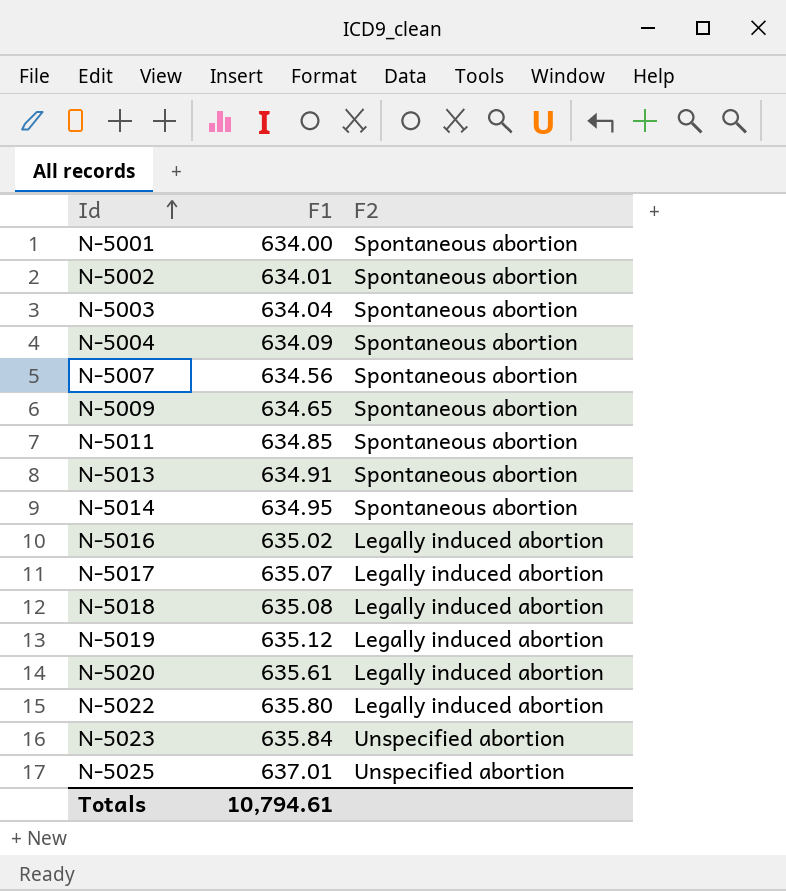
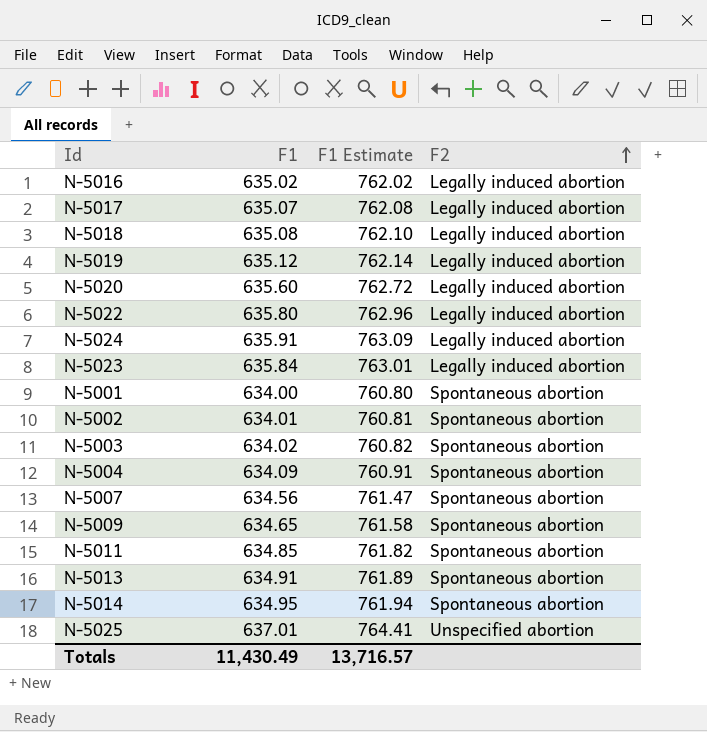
row order: Id ascending -> F2 ascending
column F1 Estimate | formula: none -> [F1] * 1.2
N-5020 | F1: 635.61 -> 635.60
row N-5024: none -> 635.91 | 763.09 | Legally induced abortion
N-5023 | F2: Unspecified abortion -> Legally induced abortion
N-5003 | F1: 634.04 -> 634.02
Totals | F1: 10,794.61 -> 11,430.49

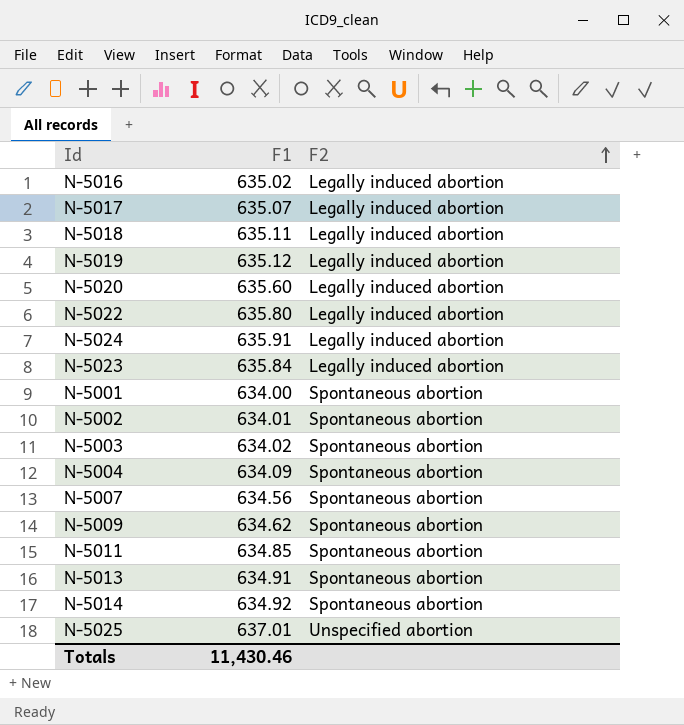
column F1 Estimate | formula: [F1] * 1.2 -> none
N-5018 | F1: 635.08 -> 635.11
N-5009 | F1: 634.65 -> 634.62
N-5014 | F1: 634.95 -> 634.92
Totals | F1: 11,430.49 -> 11,430.46

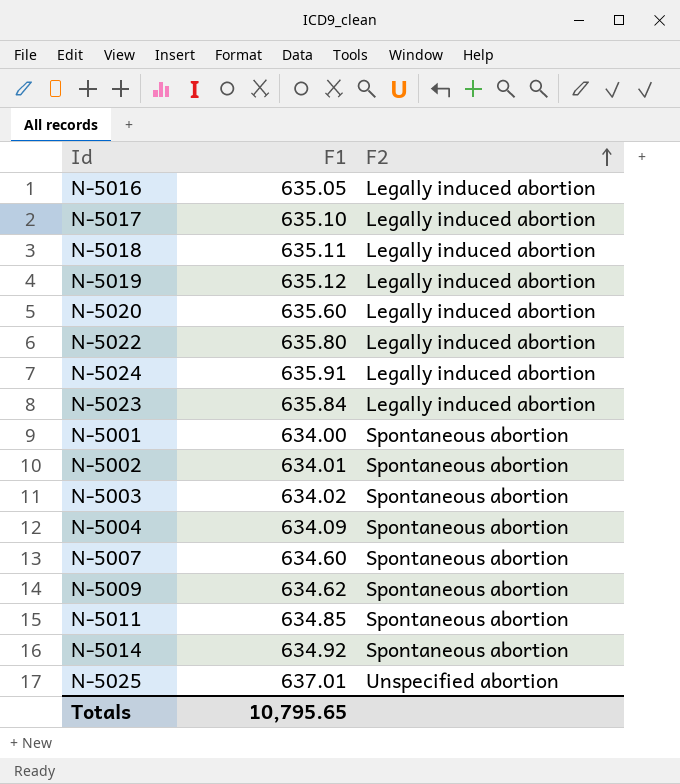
row N-5013: 634.91 | Spontaneous abortion -> none
N-5016 | F1: 635.02 -> 635.05
N-5017 | F1: 635.07 -> 635.10
N-5007 | F1: 634.56 -> 634.60
Totals | F1: 11,430.46 -> 10,795.65

